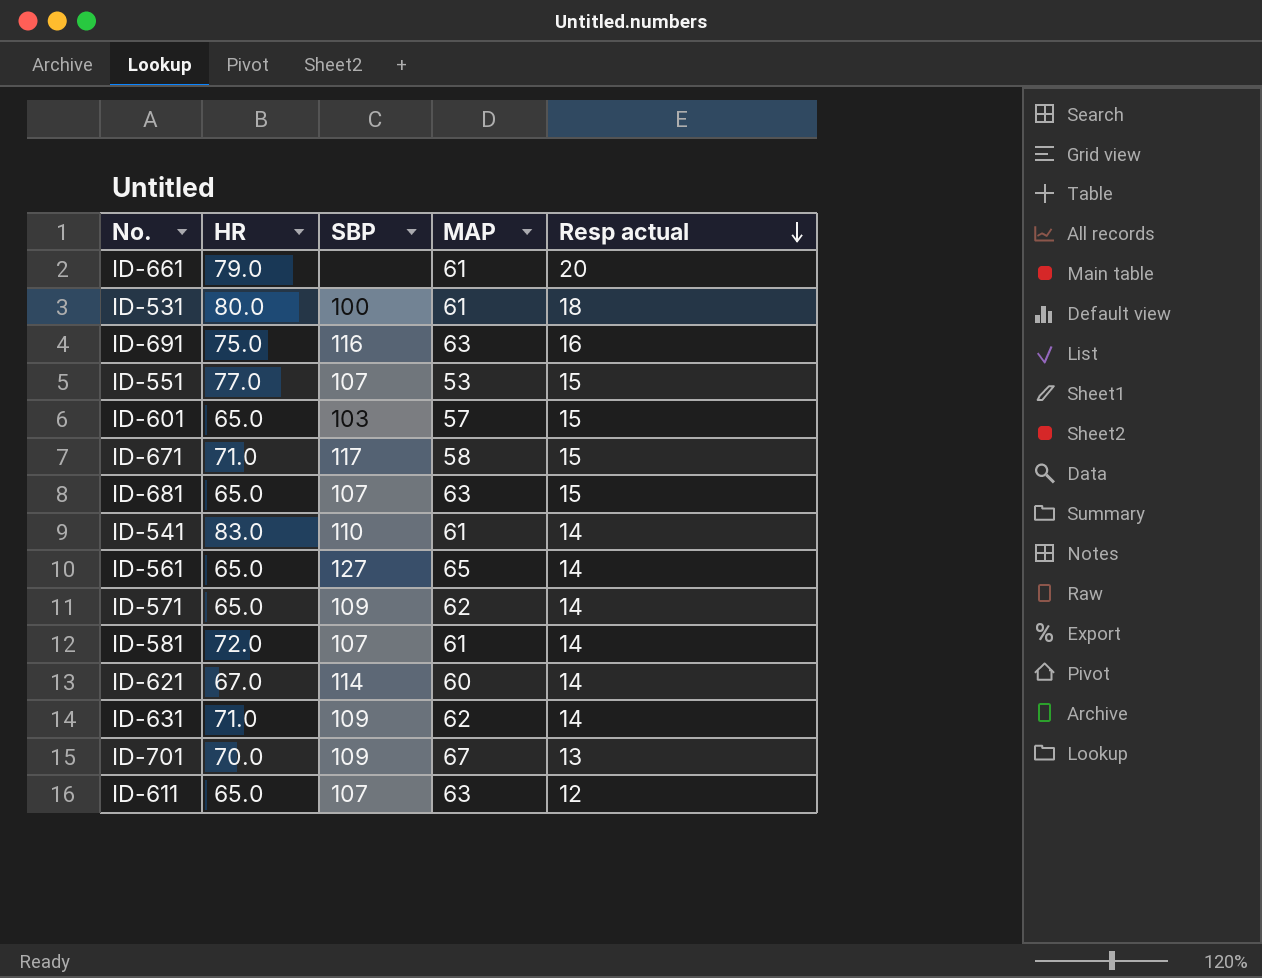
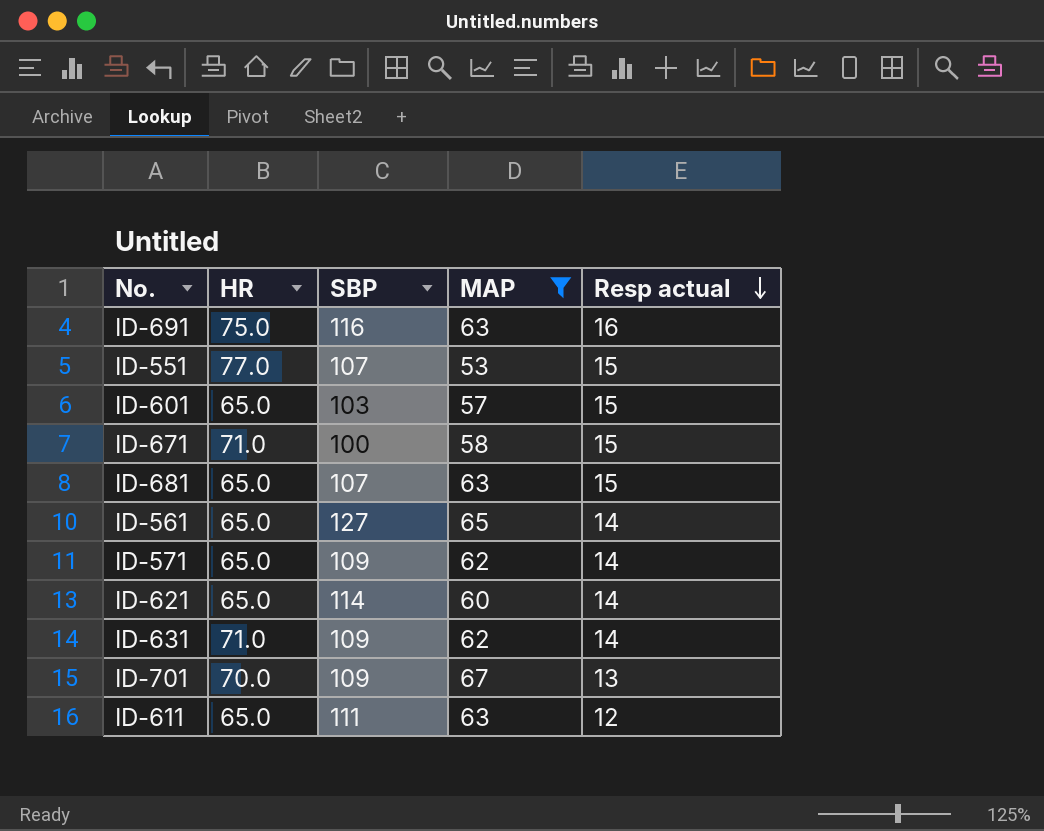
filter: none -> MAP != 61
ID-671 | SBP: 117 -> 100
ID-621 | HR: 67.0 -> 65.0
ID-611 | SBP: 107 -> 111

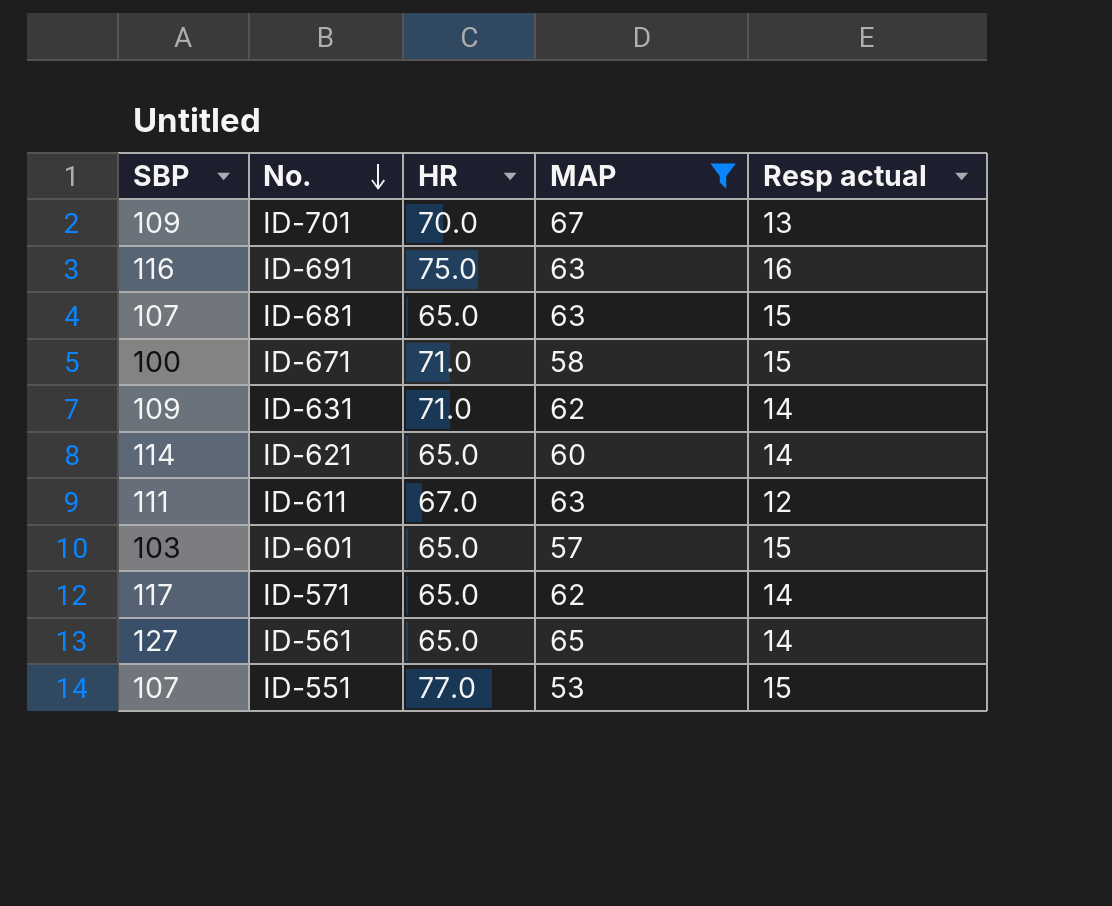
row order: Resp actual descending -> No. descending
column SBP | position: 3 -> 1
ID-611 | HR: 65.0 -> 67.0
ID-571 | SBP: 109 -> 117

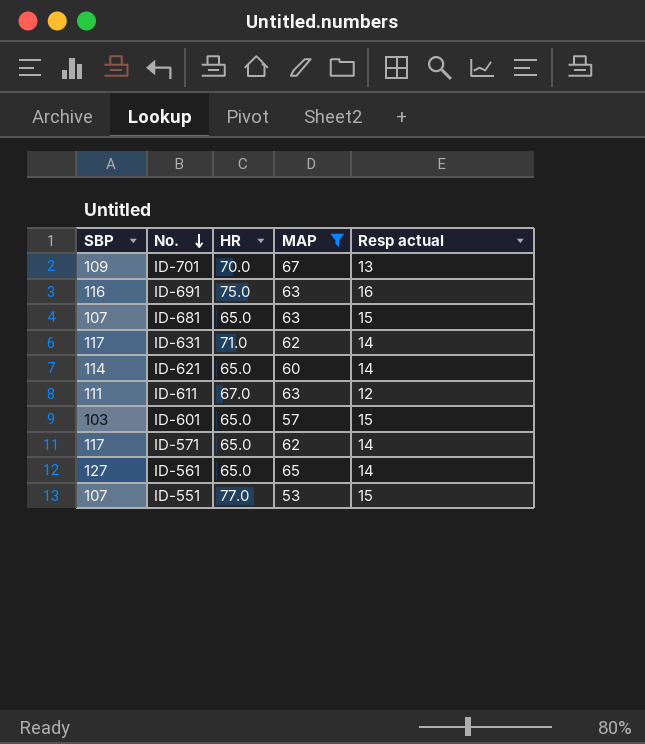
row ID-671: 100 | 71.0 | 58 | 15 -> none
ID-631 | SBP: 109 -> 117

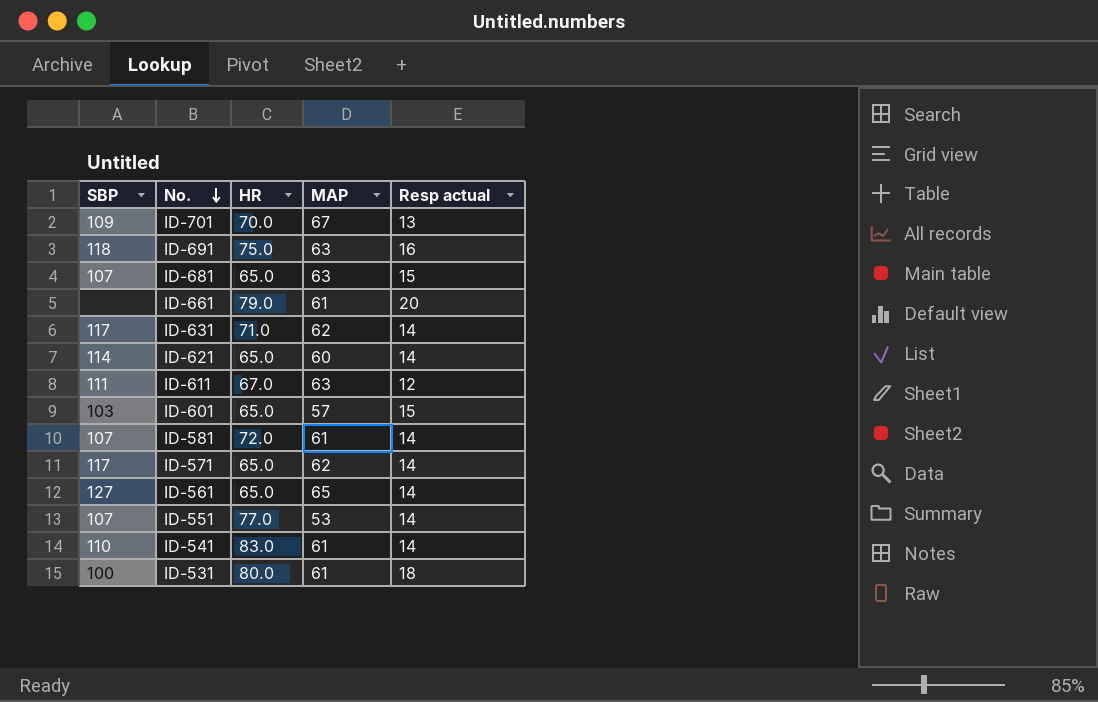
filter: MAP != 61 -> none
ID-691 | SBP: 116 -> 118
ID-551 | Resp actual: 15 -> 14

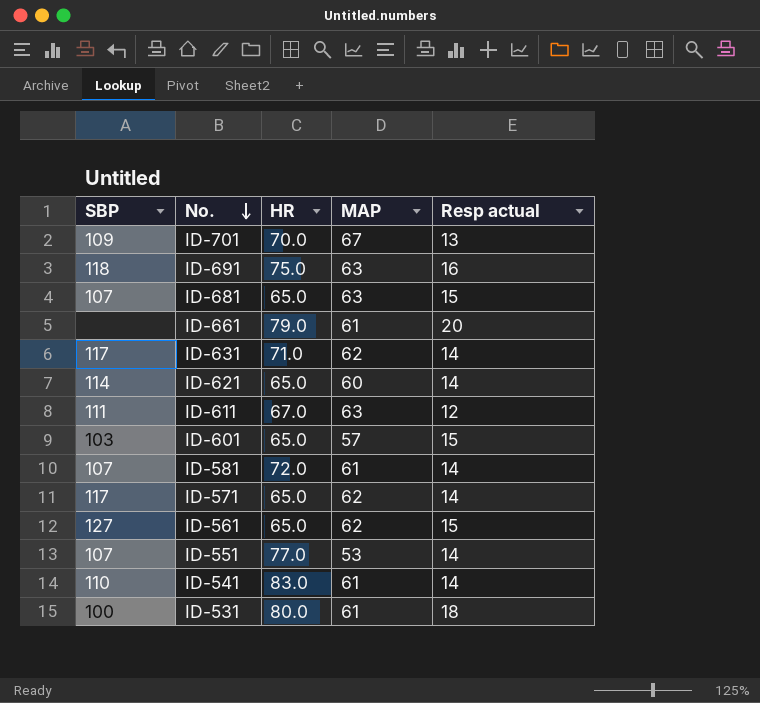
ID-561 | MAP: 65 -> 62
ID-561 | Resp actual: 14 -> 15

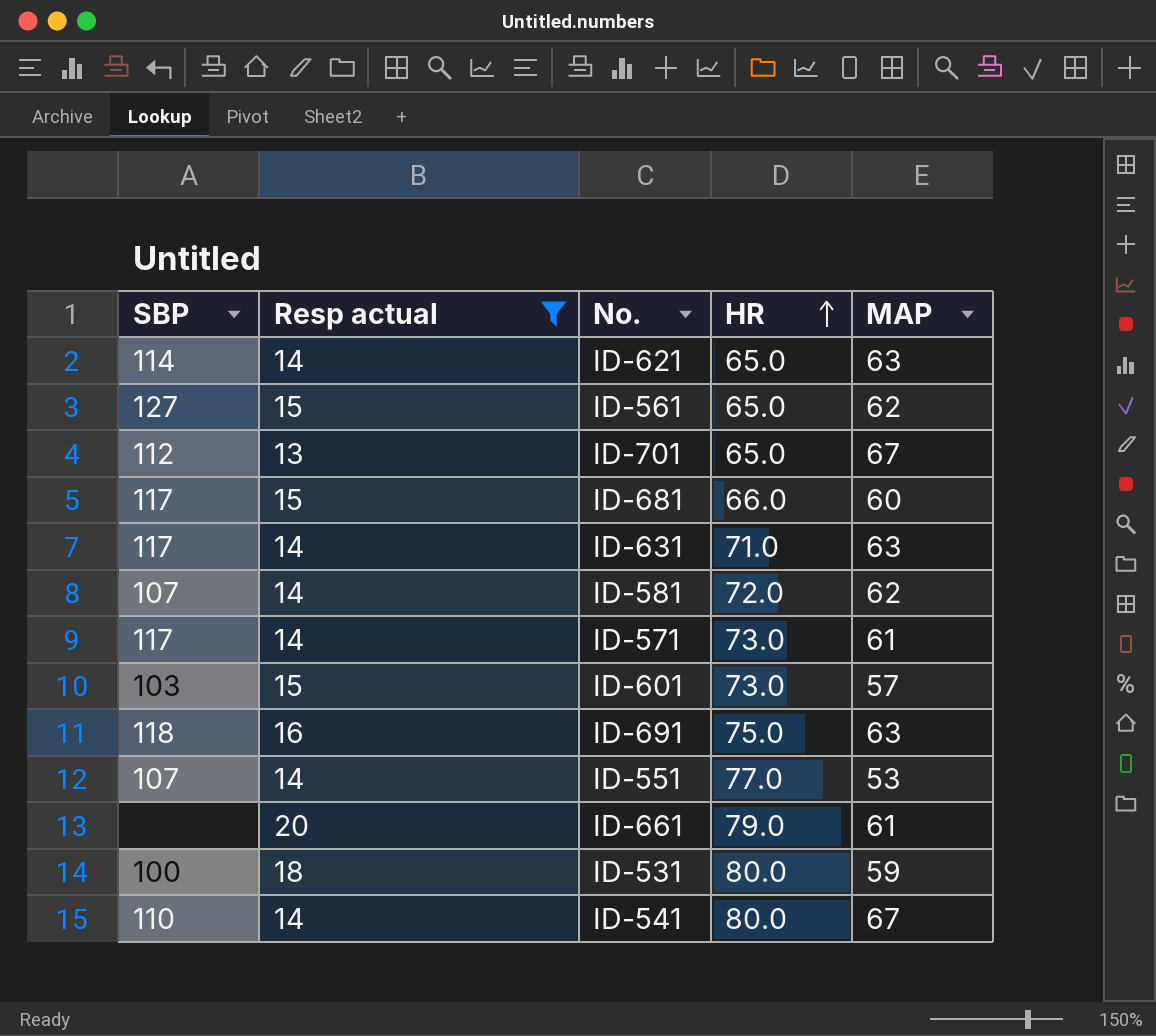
filter: none -> Resp actual != 12
row order: No. descending -> HR ascending
column Resp actual | position: 5 -> 2
ID-621 | MAP: 60 -> 63
ID-701 | SBP: 109 -> 112
ID-701 | HR: 70.0 -> 65.0
ID-681 | SBP: 107 -> 117
ID-681 | HR: 65.0 -> 66.0
ID-681 | MAP: 63 -> 60
ID-631 | MAP: 62 -> 63
ID-581 | MAP: 61 -> 62
ID-571 | HR: 65.0 -> 73.0
ID-571 | MAP: 62 -> 61
ID-601 | HR: 65.0 -> 73.0
ID-531 | MAP: 61 -> 59
ID-541 | HR: 83.0 -> 80.0
ID-541 | MAP: 61 -> 67

